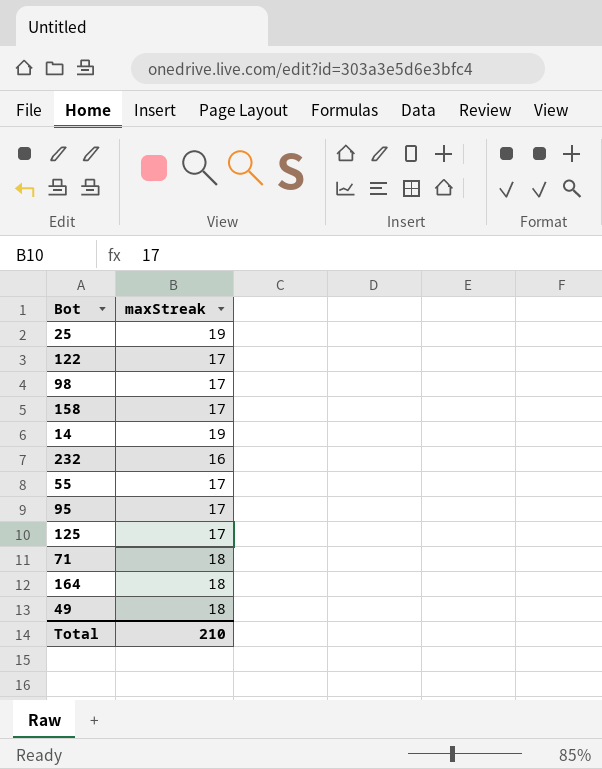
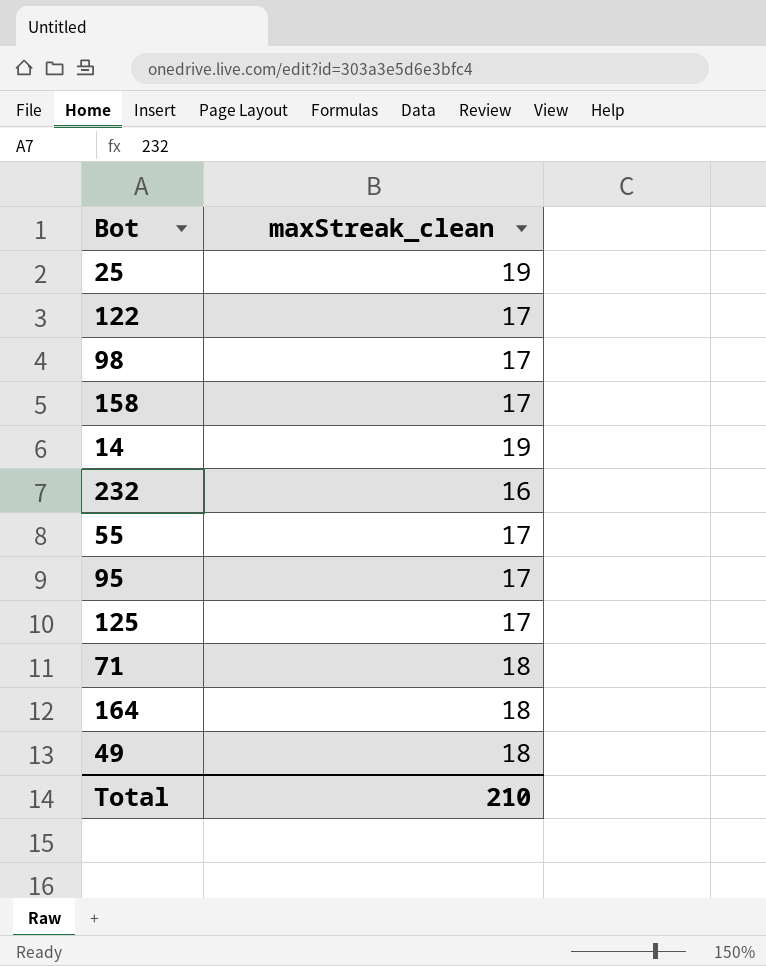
column name: maxStreak -> maxStreak_clean

